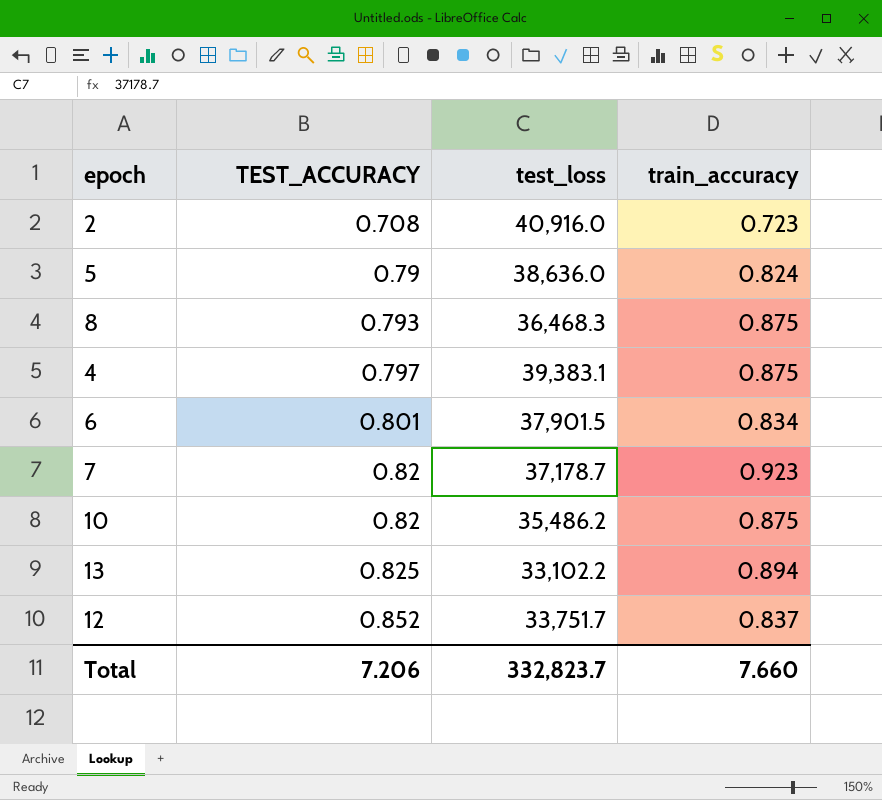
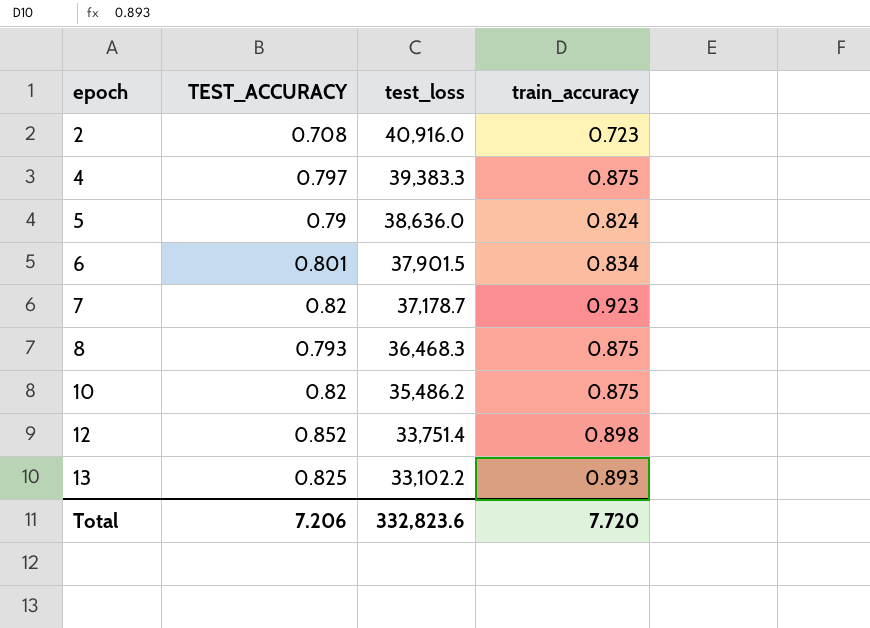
row order: TEST_ACCURACY ascending -> epoch ascending
4 | test_loss: 39,383.1 -> 39,383.3
12 | test_loss: 33,751.7 -> 33,751.4
12 | train_accuracy: 0.837 -> 0.898
13 | train_accuracy: 0.894 -> 0.893
Total | test_loss: 332,823.7 -> 332,823.6
Total | train_accuracy: 7.660 -> 7.720

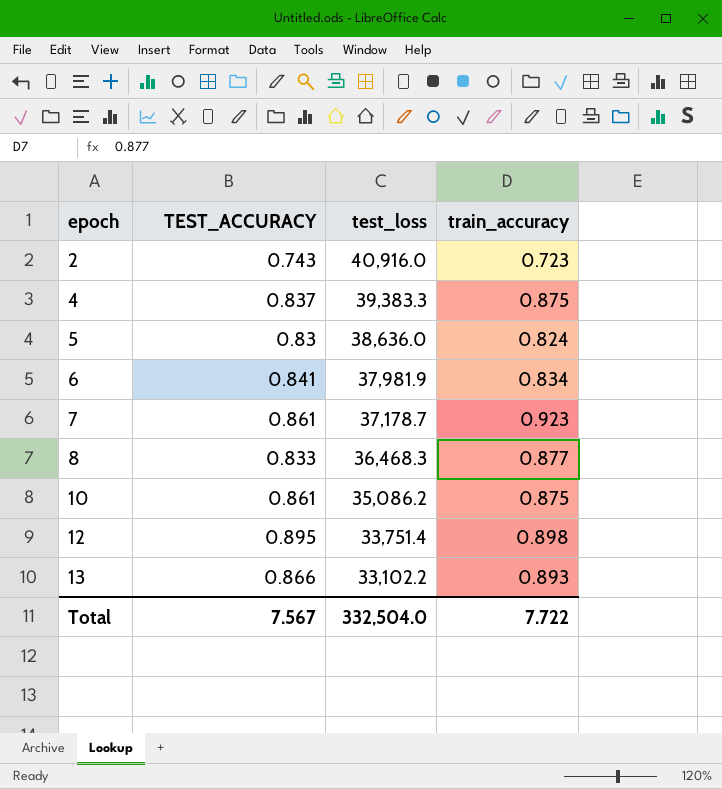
2 | TEST_ACCURACY: 0.708 -> 0.743
4 | TEST_ACCURACY: 0.797 -> 0.837
5 | TEST_ACCURACY: 0.79 -> 0.83
6 | TEST_ACCURACY: 0.801 -> 0.841
6 | test_loss: 37,901.5 -> 37,981.9
7 | TEST_ACCURACY: 0.82 -> 0.861
8 | TEST_ACCURACY: 0.793 -> 0.833
8 | train_accuracy: 0.875 -> 0.877
10 | TEST_ACCURACY: 0.82 -> 0.861
10 | test_loss: 35,486.2 -> 35,086.2
12 | TEST_ACCURACY: 0.852 -> 0.895
13 | TEST_ACCURACY: 0.825 -> 0.866
Total | TEST_ACCURACY: 7.206 -> 7.567
Total | test_loss: 332,823.6 -> 332,504.0
Total | train_accuracy: 7.720 -> 7.722

